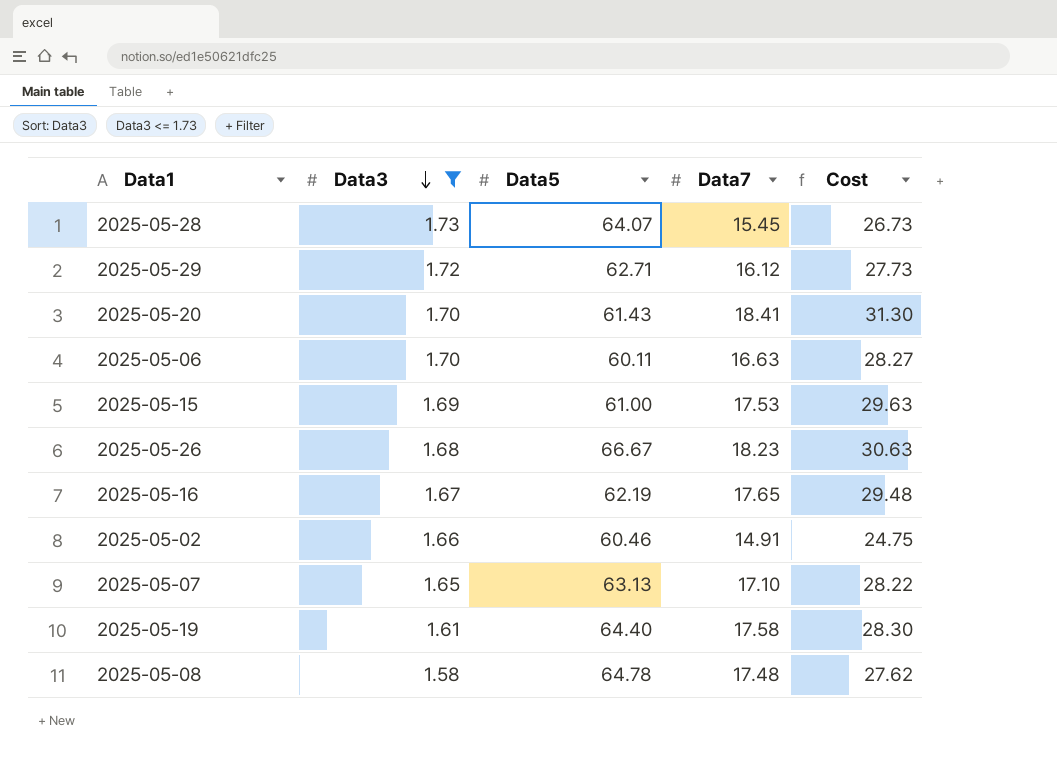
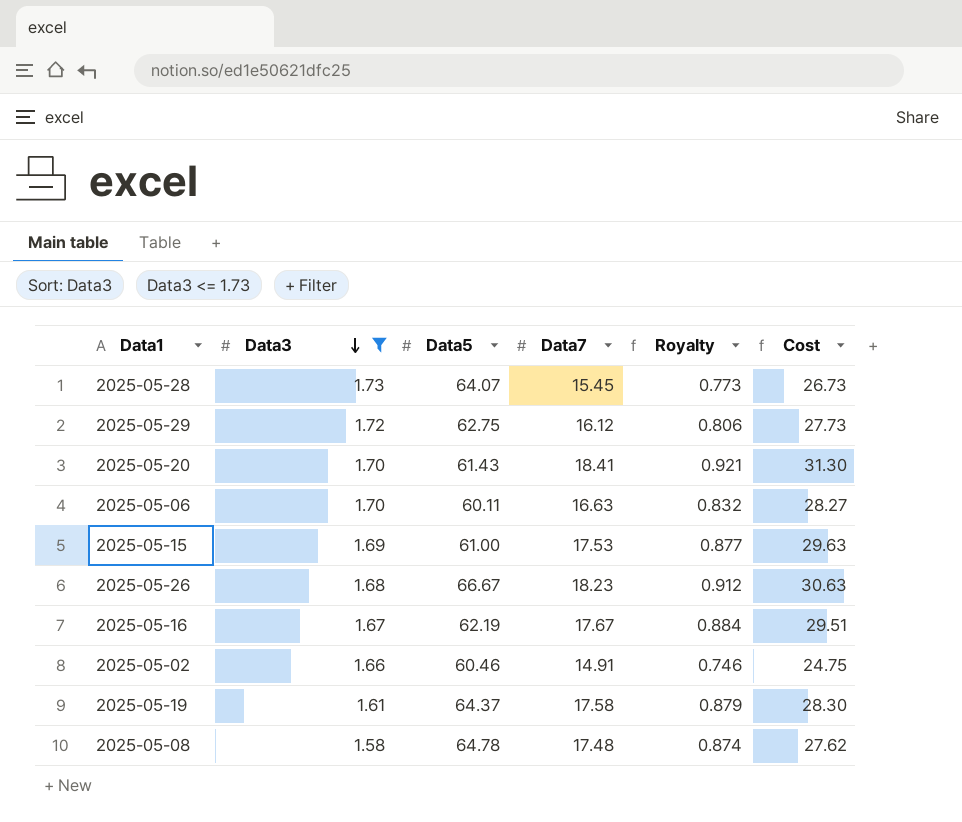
column Royalty | formula: none -> [Data7] * 0.05
row 2025-05-07: 1.65 | 63.13 | 17.10 | 28.22 -> none
2025-05-29 | Data5: 62.71 -> 62.75
2025-05-16 | Data7: 17.65 -> 17.67
2025-05-16 | Cost: 29.48 -> 29.51
2025-05-19 | Data5: 64.40 -> 64.37

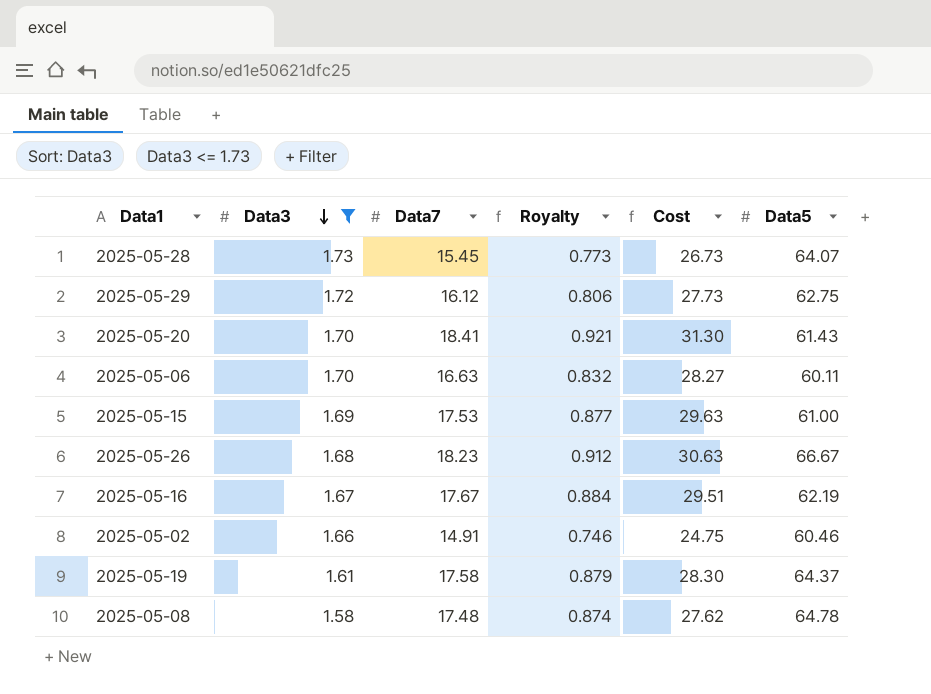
column Data5 | position: 3 -> 6

